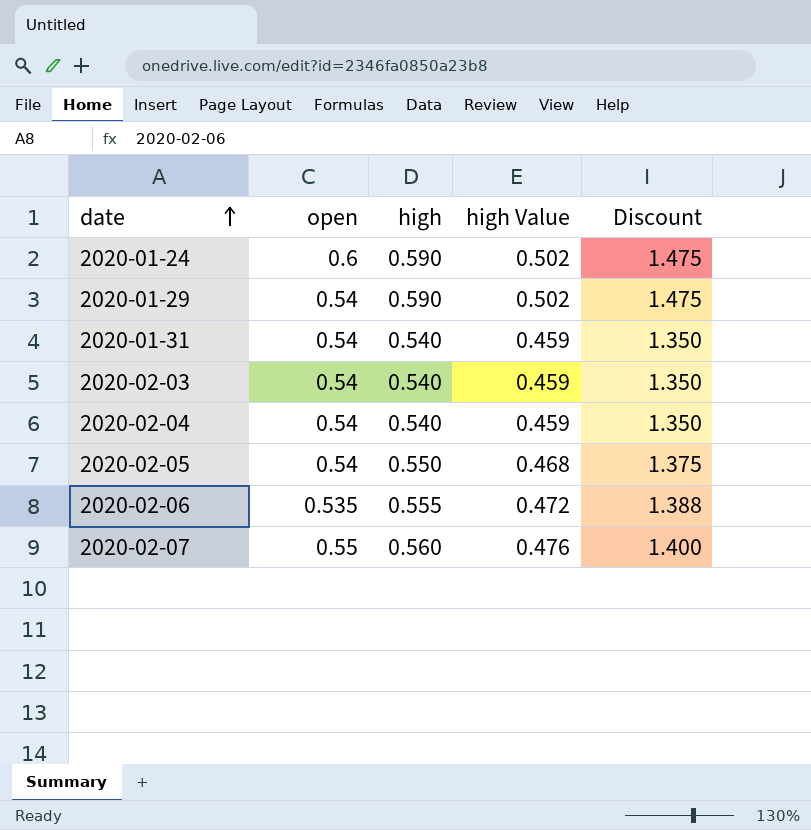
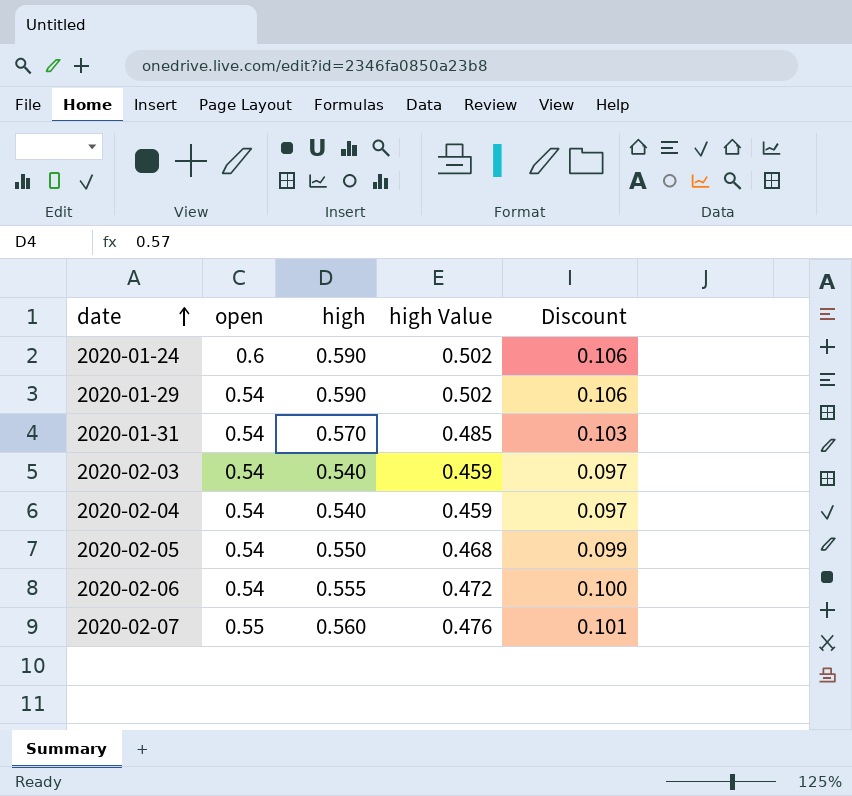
column Discount | formula: [high] * 2.5 -> [high] * 0.18
2020-01-31 | high: 0.540 -> 0.570
2020-01-31 | high Value: 0.459 -> 0.485
2020-02-06 | open: 0.535 -> 0.54

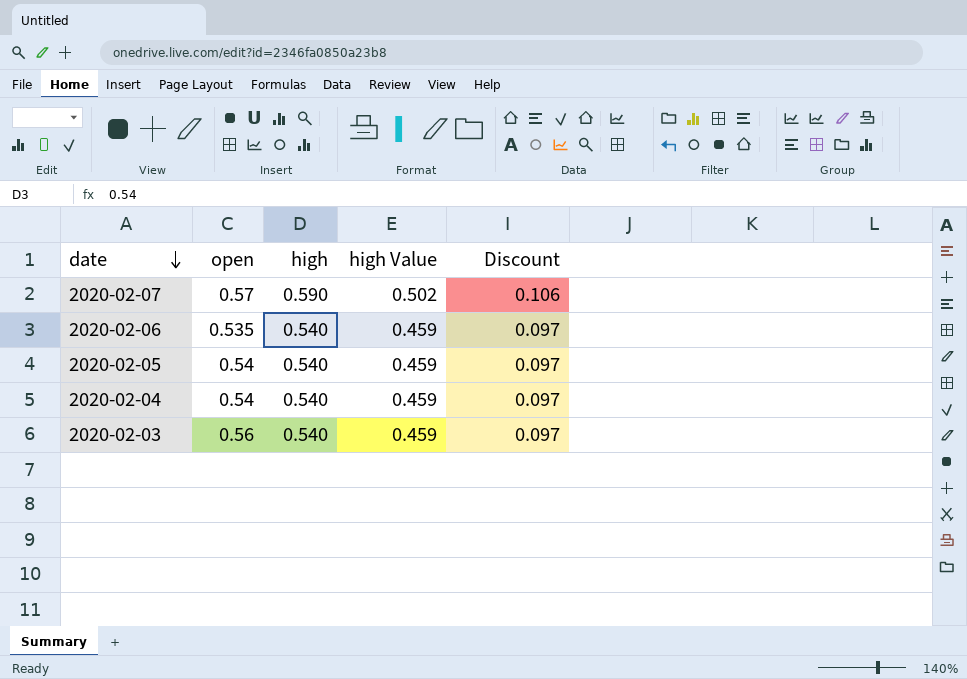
row order: date ascending -> date descending
row 2020-01-24: 0.6 | 0.590 | 0.502 | 0.106 -> none
row 2020-01-29: 0.54 | 0.590 | 0.502 | 0.106 -> none
row 2020-01-31: 0.54 | 0.570 | 0.485 | 0.103 -> none
2020-02-07 | open: 0.55 -> 0.57
2020-02-07 | high: 0.560 -> 0.590
2020-02-07 | high Value: 0.476 -> 0.502
2020-02-07 | Discount: 0.101 -> 0.106
2020-02-06 | open: 0.54 -> 0.535
2020-02-06 | high: 0.555 -> 0.540
2020-02-06 | high Value: 0.472 -> 0.459
2020-02-06 | Discount: 0.100 -> 0.097
2020-02-05 | high: 0.550 -> 0.540
2020-02-05 | high Value: 0.468 -> 0.459
2020-02-05 | Discount: 0.099 -> 0.097
2020-02-03 | open: 0.54 -> 0.56

